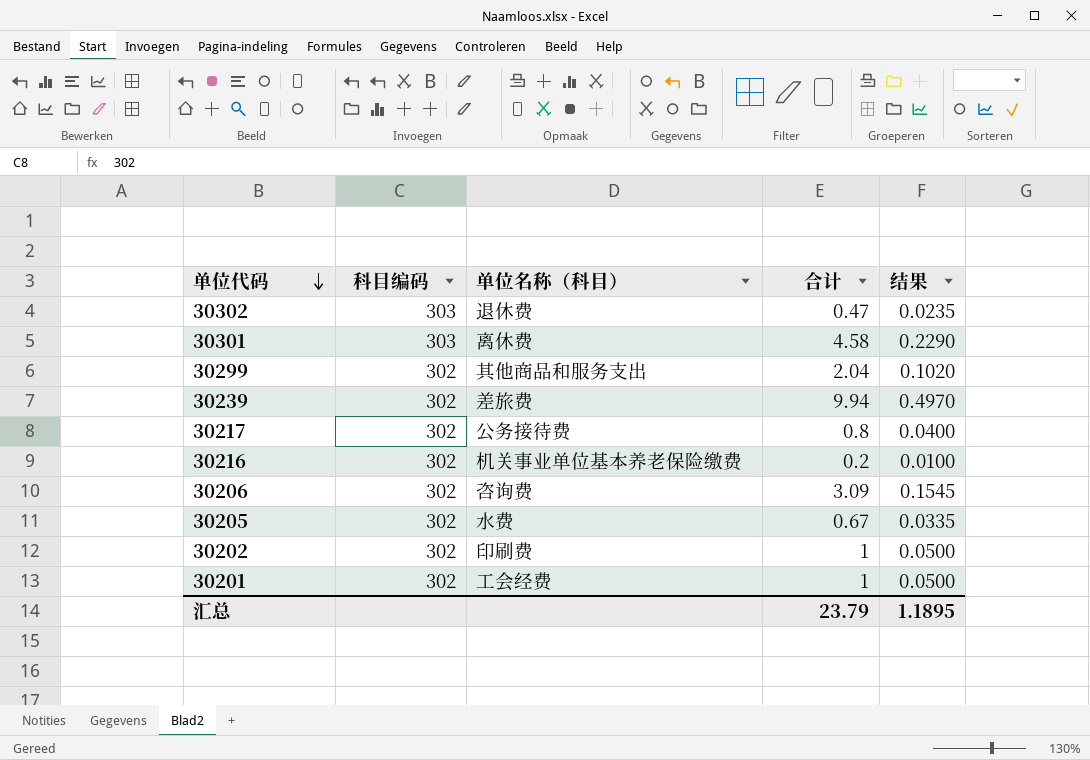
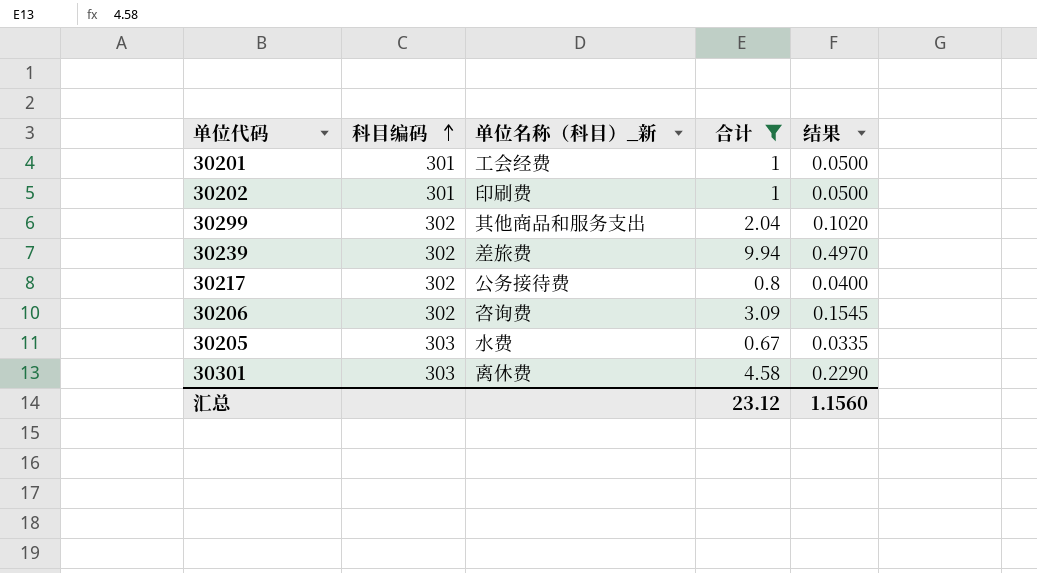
filter: none -> 合计 >= 0.67
row order: 单位代码 descending -> 科目编码 ascending
column name: 单位名称（科目） -> 单位名称（科目）_新
30201 | 科目编码: 302 -> 301
30202 | 科目编码: 302 -> 301
30205 | 科目编码: 302 -> 303
汇总 | 合计: 23.79 -> 23.12
汇总 | 结果: 1.1895 -> 1.1560

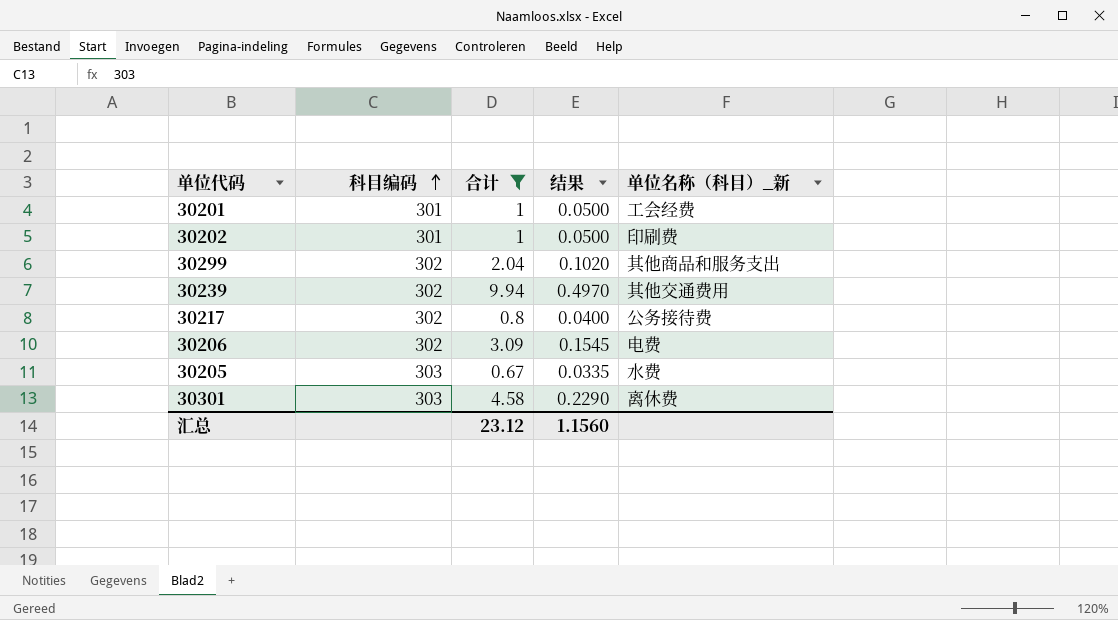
column 单位名称（科目）_新 | position: 3 -> 5
30239 | 单位名称（科目）_新: 差旅费 -> 其他交通费用
30206 | 单位名称（科目）_新: 咨询费 -> 电费

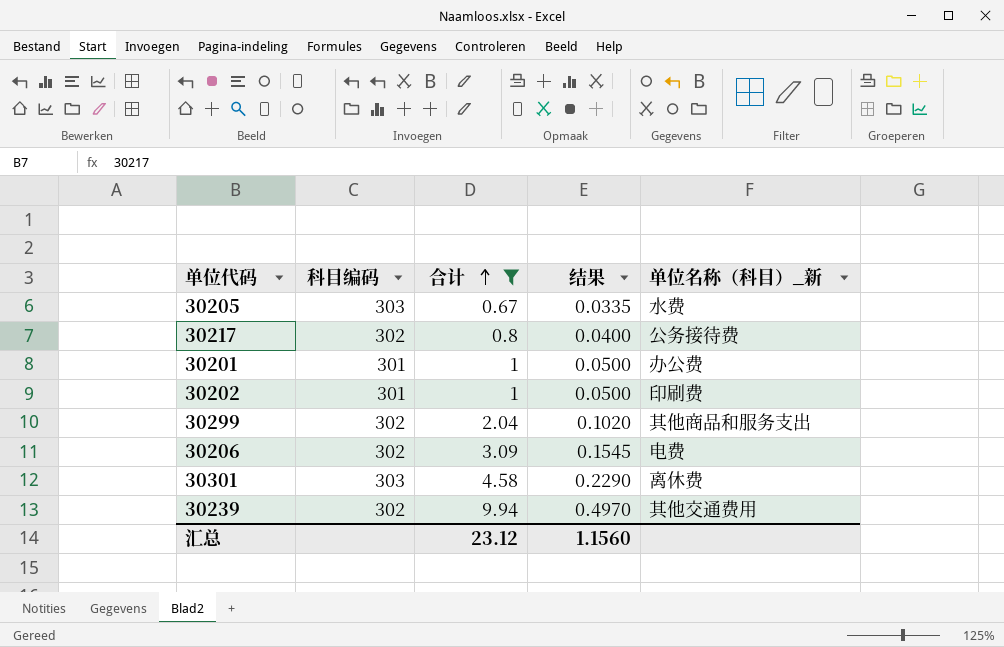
row order: 科目编码 ascending -> 合计 ascending
30201 | 单位名称（科目）_新: 工会经费 -> 办公费

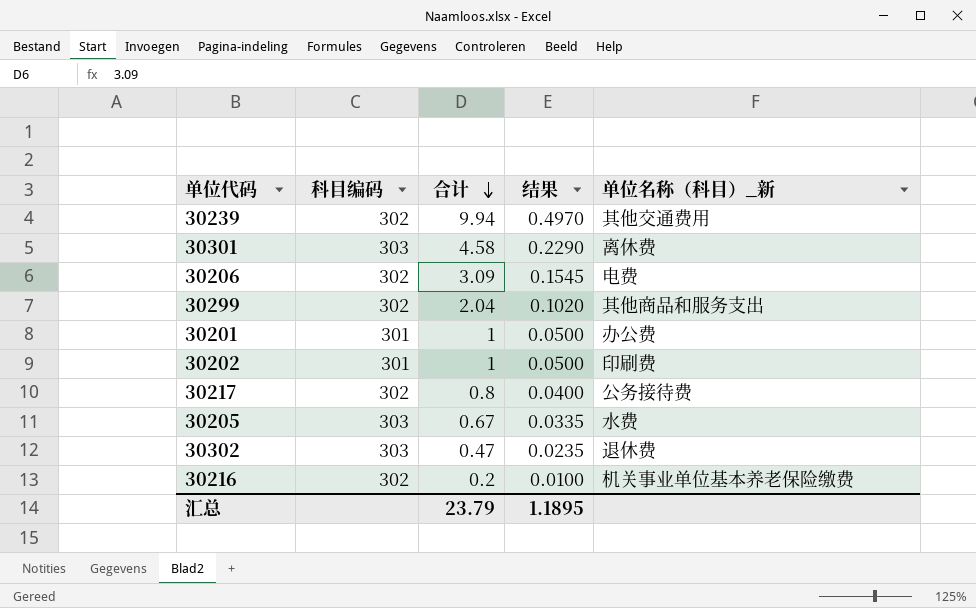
filter: 合计 >= 0.67 -> none
row order: 合计 ascending -> 合计 descending
汇总 | 合计: 23.12 -> 23.79
汇总 | 结果: 1.1560 -> 1.1895

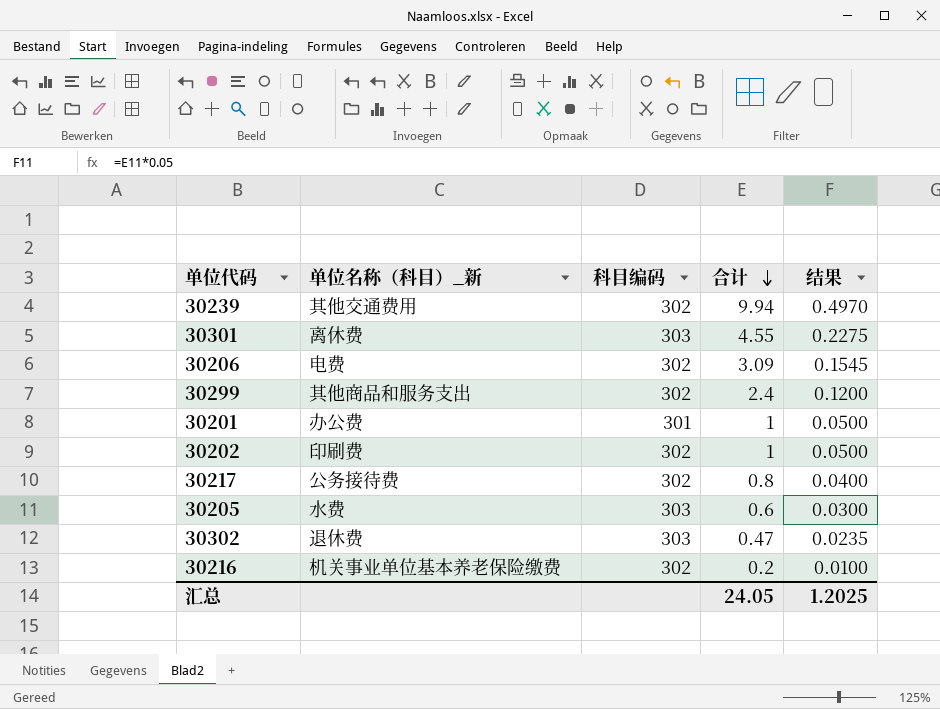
column 单位名称（科目）_新 | position: 5 -> 2
30301 | 合计: 4.58 -> 4.55
30301 | 结果: 0.2290 -> 0.2275
30299 | 合计: 2.04 -> 2.4
30299 | 结果: 0.1020 -> 0.1200
30202 | 科目编码: 301 -> 302
30205 | 合计: 0.67 -> 0.6
30205 | 结果: 0.0335 -> 0.0300
汇总 | 合计: 23.79 -> 24.05
汇总 | 结果: 1.1895 -> 1.2025

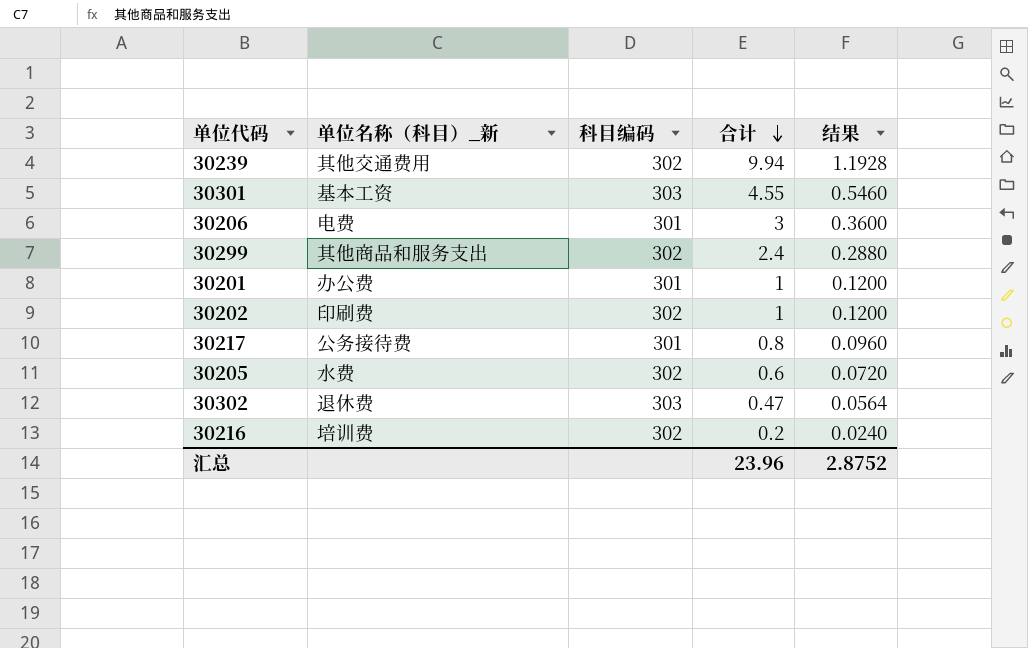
column 结果 | formula: [合计] * 0.05 -> [合计] * 0.12
30301 | 单位名称（科目）_新: 离休费 -> 基本工资
30206 | 科目编码: 302 -> 301
30206 | 合计: 3.09 -> 3
30217 | 科目编码: 302 -> 301
30205 | 科目编码: 303 -> 302
30216 | 单位名称（科目）_新: 机关事业单位基本养老保险缴费 -> 培训费
汇总 | 合计: 24.05 -> 23.96
汇总 | 结果: 1.2025 -> 2.8752

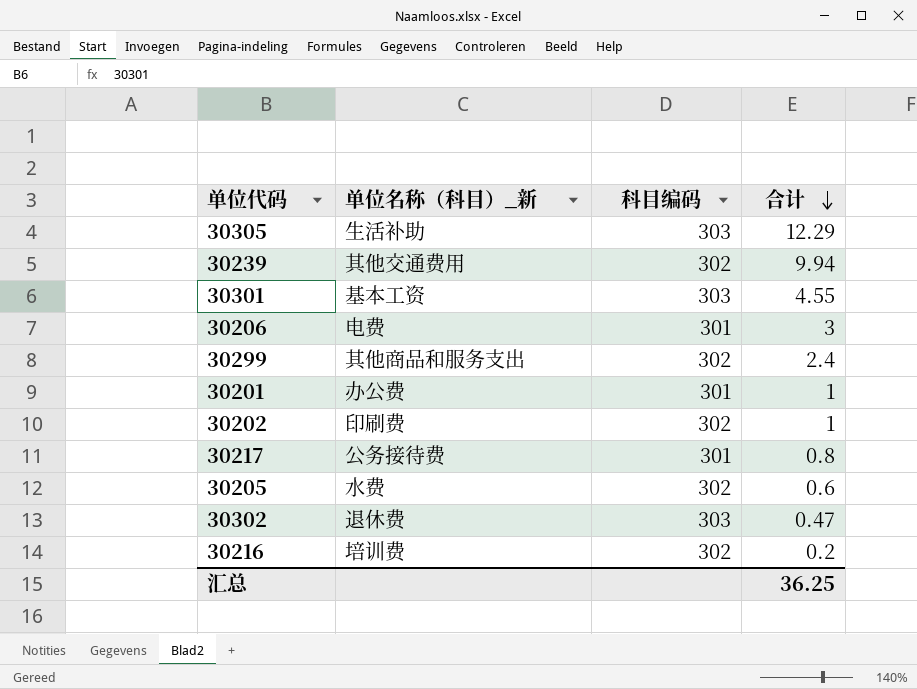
column 结果 | formula: [合计] * 0.12 -> none
row 30305: none -> 生活补助 | 303 | 12.29
汇总 | 合计: 23.96 -> 36.25

